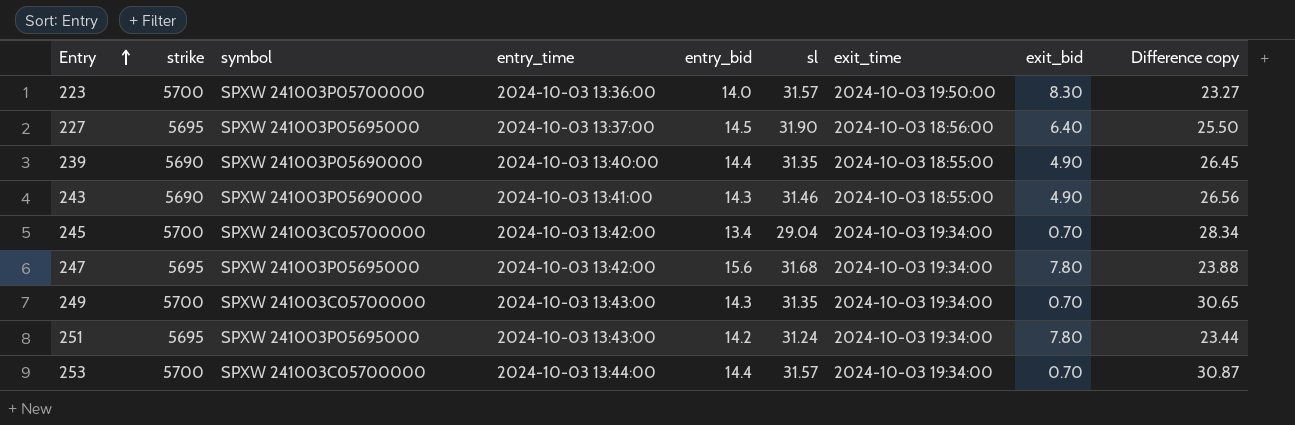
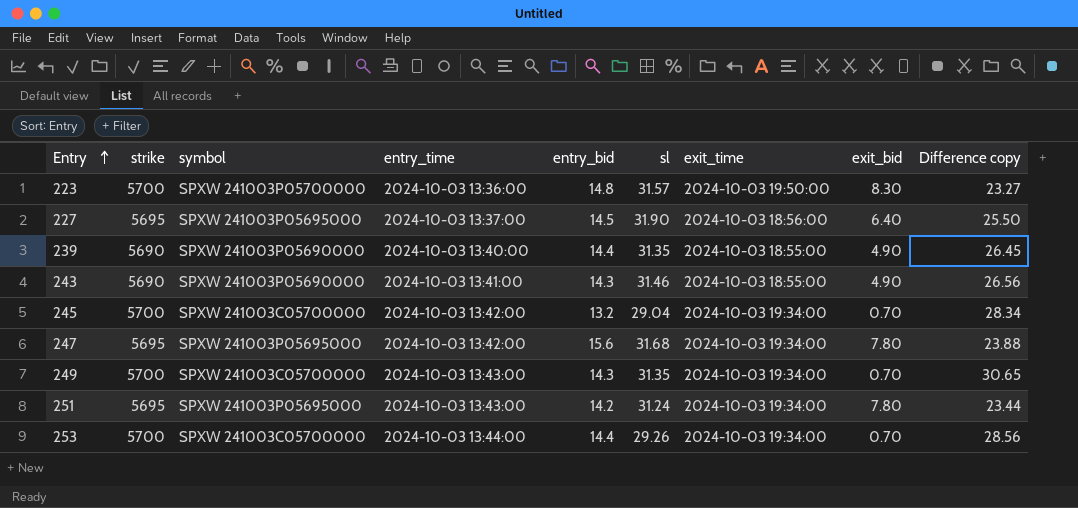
223 | entry_bid: 14.0 -> 14.8
245 | entry_bid: 13.4 -> 13.2
253 | sl: 31.57 -> 29.26
253 | Difference copy: 30.87 -> 28.56

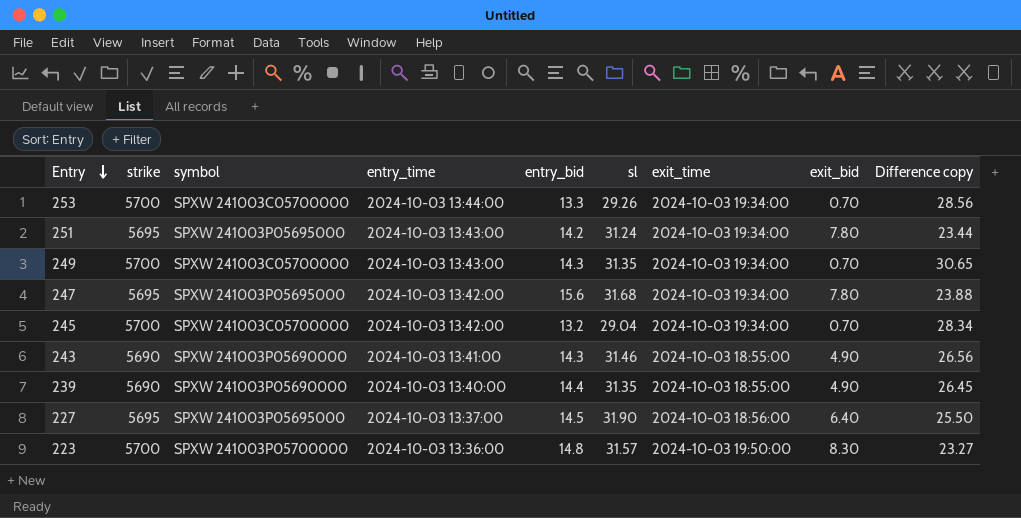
row order: Entry ascending -> Entry descending
253 | entry_bid: 14.4 -> 13.3

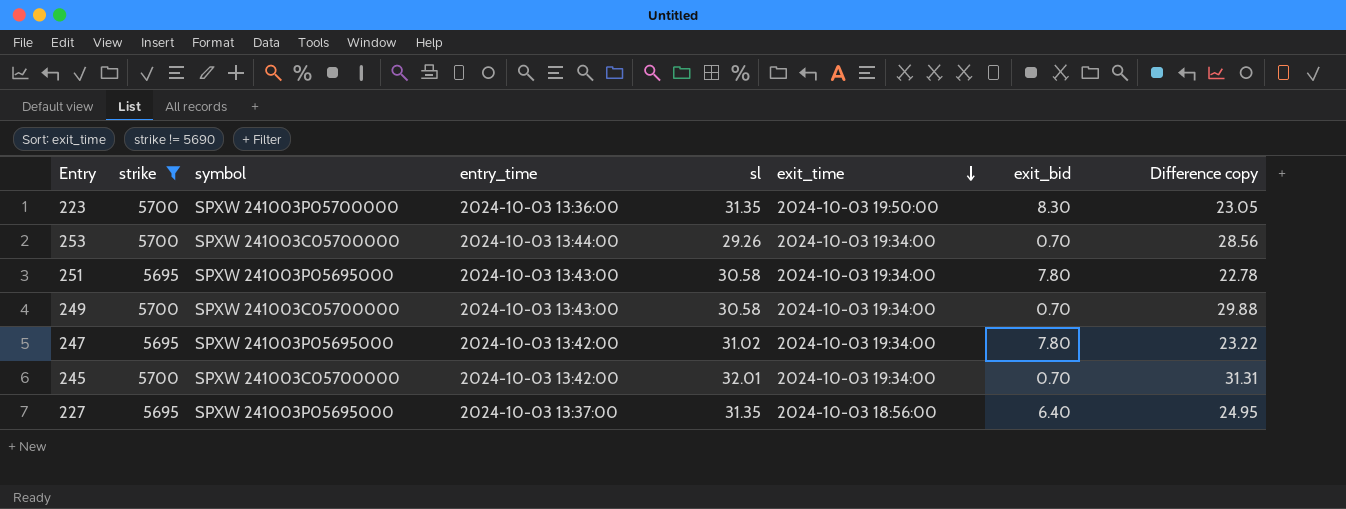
filter: none -> strike != 5690
row order: Entry descending -> exit_time descending
column entry_bid | position: 5 -> none
223 | sl: 31.57 -> 31.35
223 | Difference copy: 23.27 -> 23.05
251 | sl: 31.24 -> 30.58
251 | Difference copy: 23.44 -> 22.78
249 | sl: 31.35 -> 30.58
249 | Difference copy: 30.65 -> 29.88
247 | sl: 31.68 -> 31.02
247 | Difference copy: 23.88 -> 23.22
245 | sl: 29.04 -> 32.01
245 | Difference copy: 28.34 -> 31.31
227 | sl: 31.90 -> 31.35
227 | Difference copy: 25.50 -> 24.95

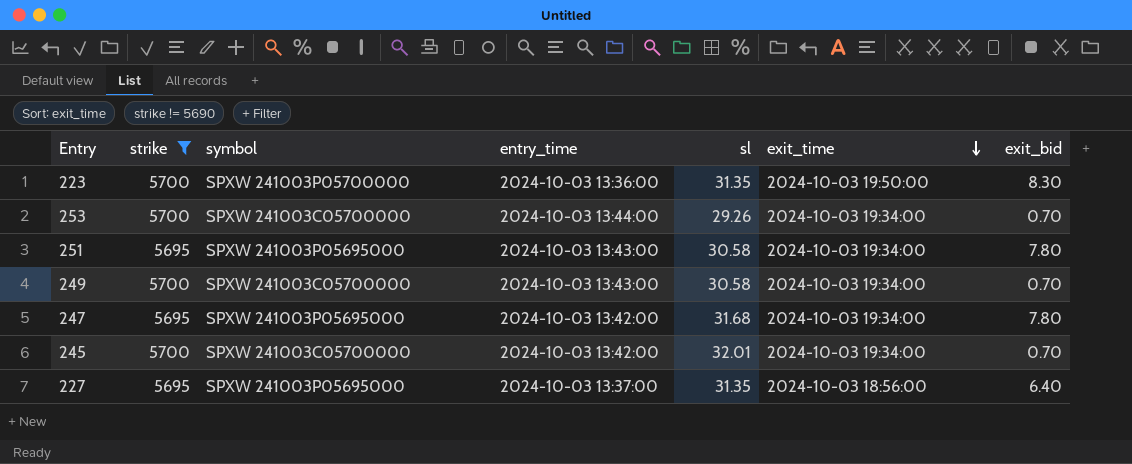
column Difference copy | formula: [sl] - [exit_bid] -> none
247 | sl: 31.02 -> 31.68

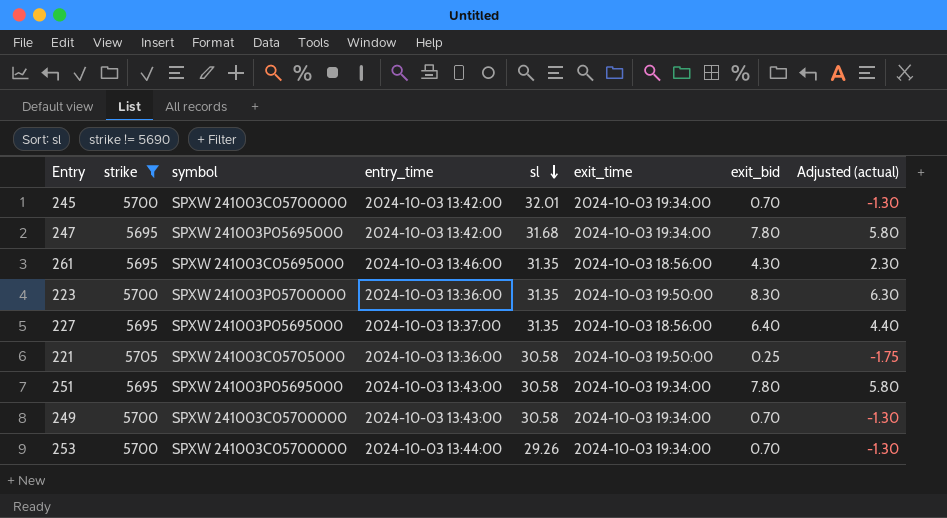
row order: exit_time descending -> sl descending
column Adjusted (actual) | formula: none -> [exit_bid] - 2
row 261: none -> 5695 | SPXW 241003C05695000 | 2024-10-03 13:46:00 | 31.35 | 2024-10-03 18:56:00 | 4.30 | 2.30
row 221: none -> 5705 | SPXW 241003C05705000 | 2024-10-03 13:36:00 | 30.58 | 2024-10-03 19:50:00 | 0.25 | -1.75

